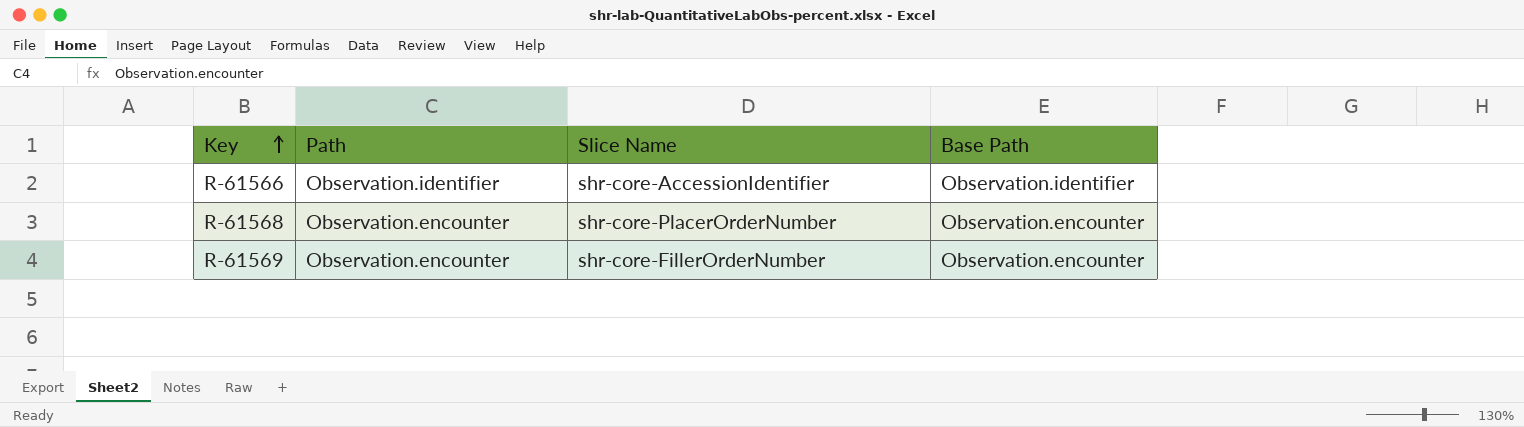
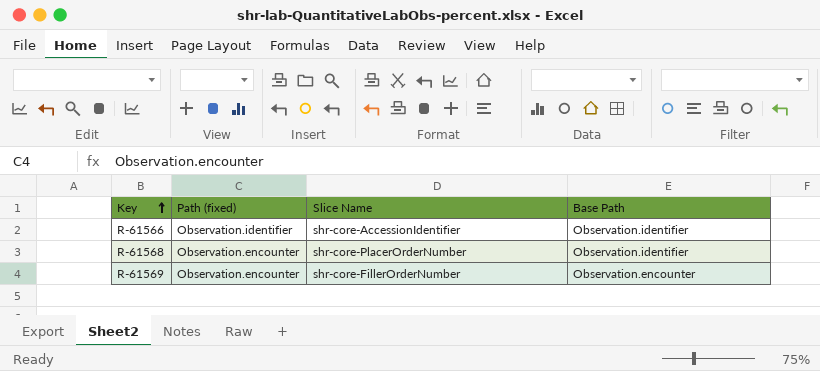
column name: Path -> Path (fixed)
R-61568 | Base Path: Observation.encounter -> Observation.identifier

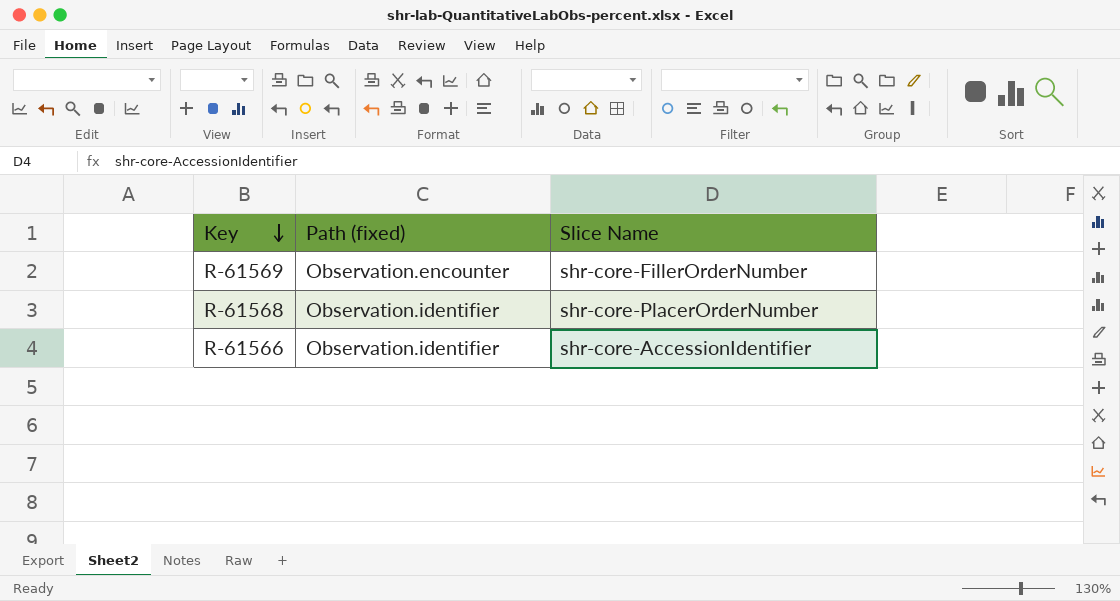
row order: Key ascending -> Key descending
column Base Path | position: 4 -> none
R-61568 | Path (fixed): Observation.encounter -> Observation.identifier

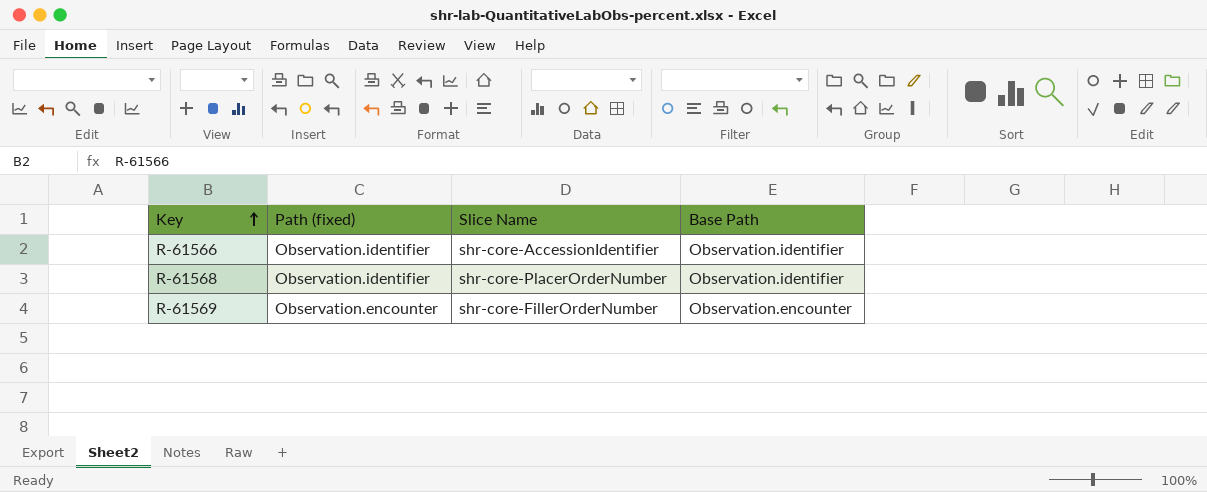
row order: Key descending -> Key ascending
column Base Path | position: none -> 4

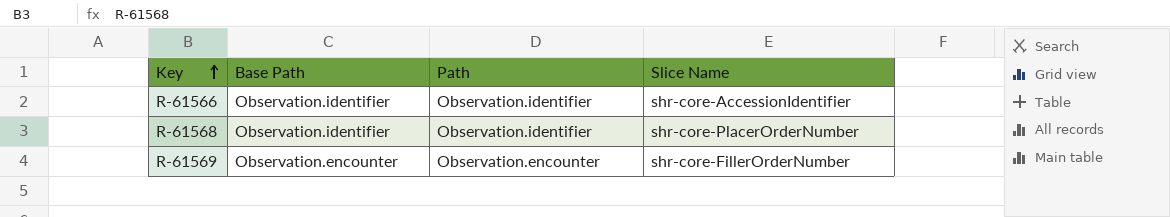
column Base Path | position: 4 -> 2
column name: Path (fixed) -> Path

